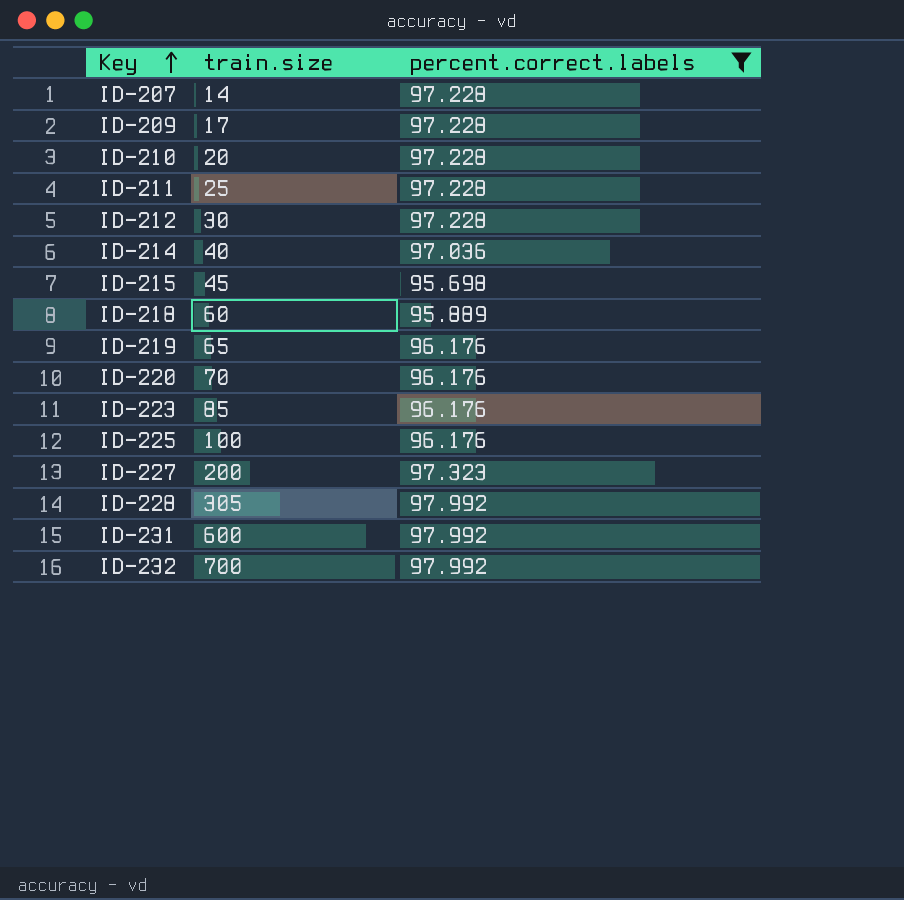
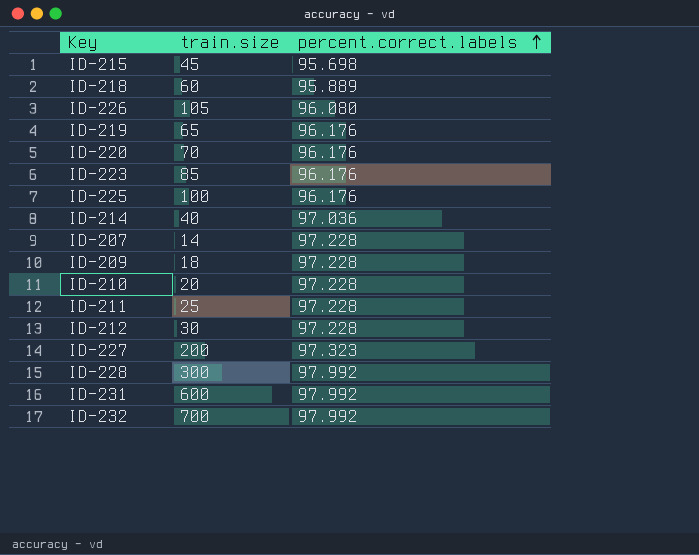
filter: percent.correct.labels != 96.080 -> none
row order: Key ascending -> percent.correct.labels ascending
ID-209 | train.size: 17 -> 18
ID-228 | train.size: 305 -> 300

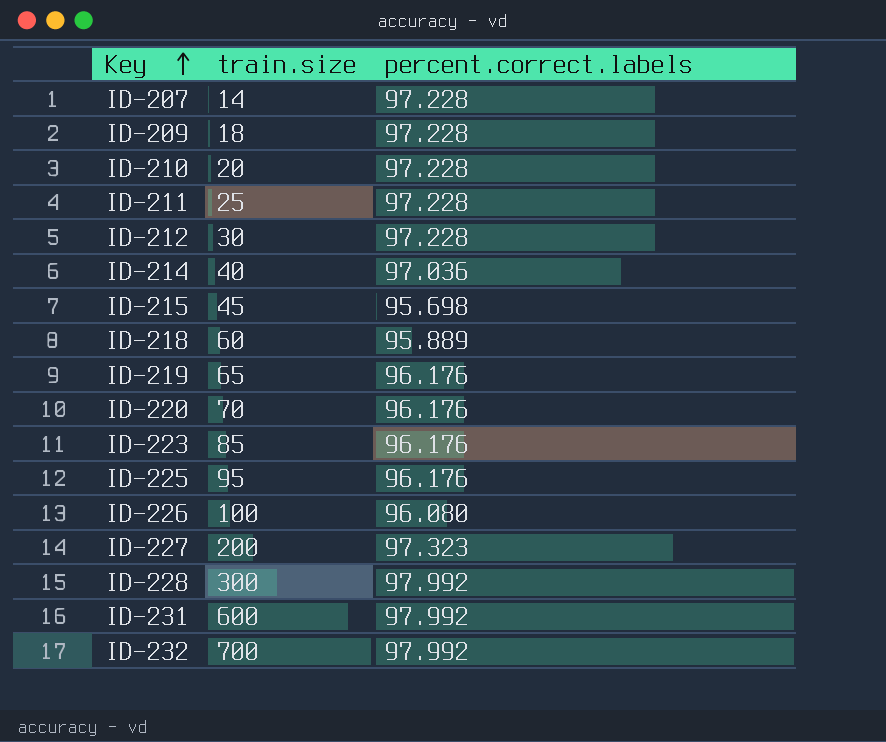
row order: percent.correct.labels ascending -> Key ascending
ID-225 | train.size: 100 -> 95
ID-226 | train.size: 105 -> 100

